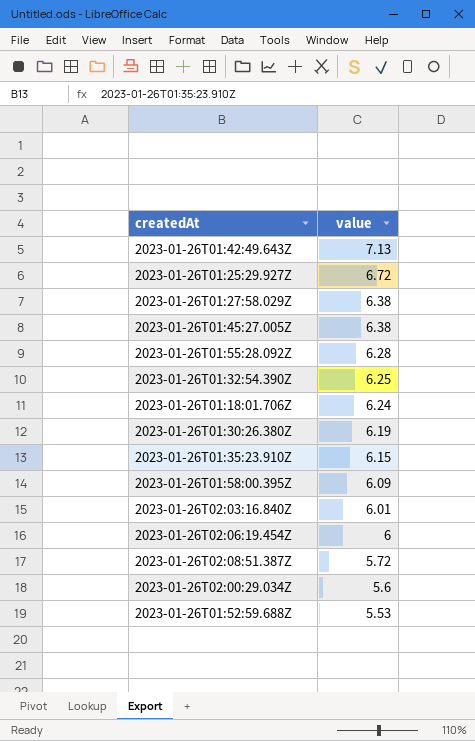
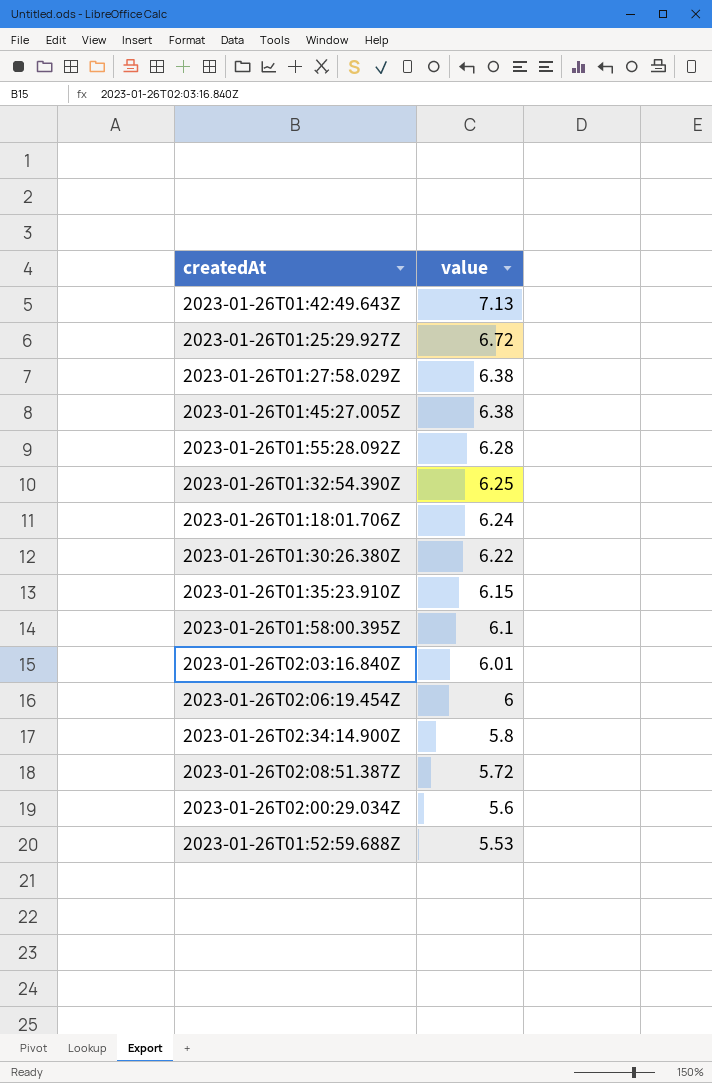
2023-01-26T01:30:26.380Z | value: 6.19 -> 6.22
2023-01-26T01:58:00.395Z | value: 6.09 -> 6.1
row 2023-01-26T02:34:14.900Z: none -> 5.8

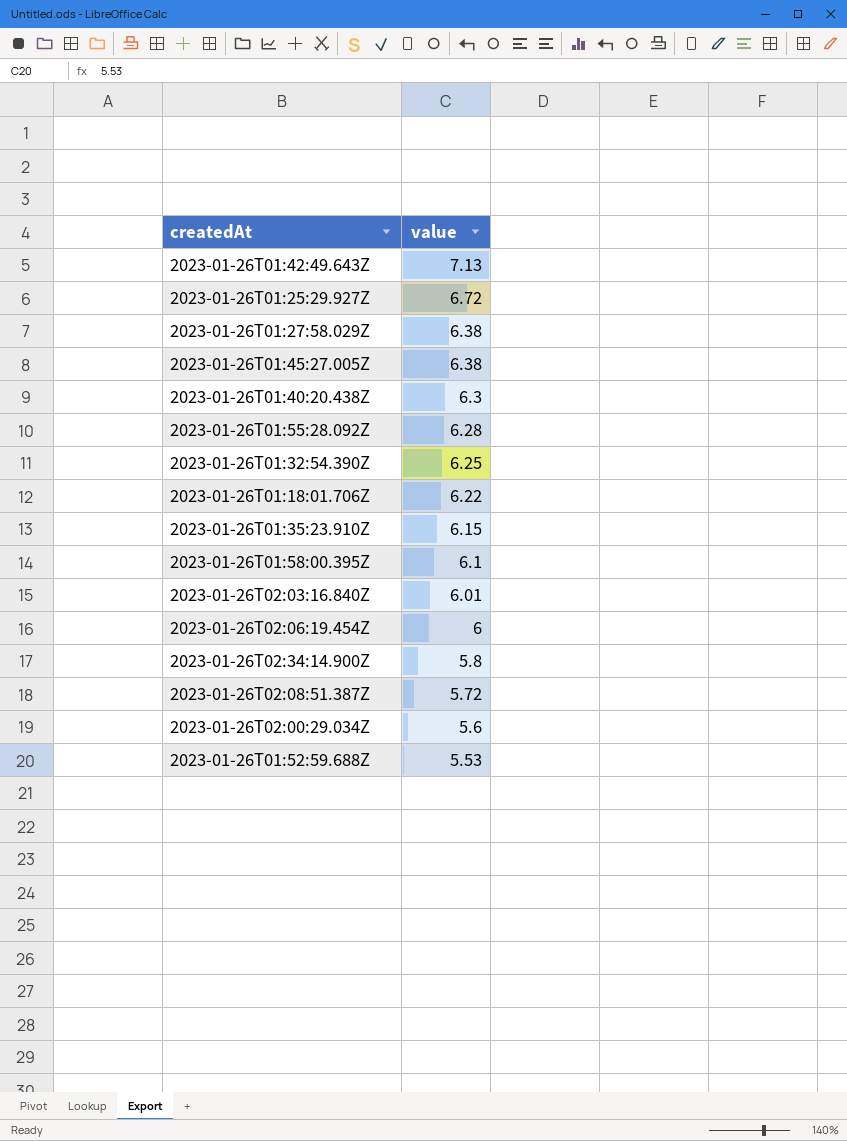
row 2023-01-26T01:30:26.380Z: 6.22 -> none
row 2023-01-26T01:40:20.438Z: none -> 6.3
2023-01-26T01:18:01.706Z | value: 6.24 -> 6.22

